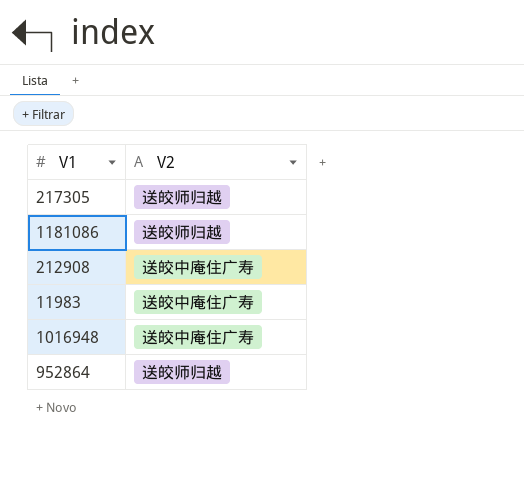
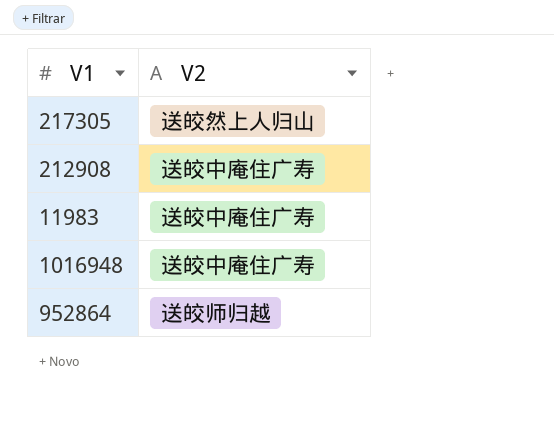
row 1181086: 送皎师归越 -> none
217305 | V2: 送皎师归越 -> 送皎然上人归山

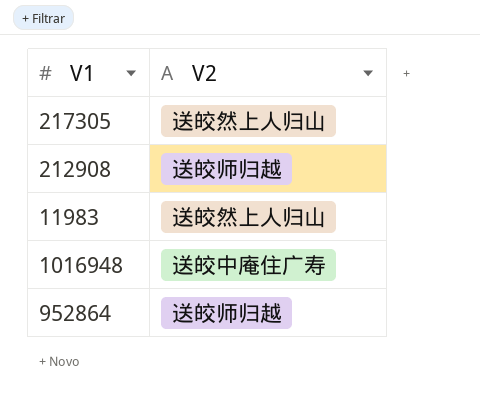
212908 | V2: 送皎中庵住广寿 -> 送皎师归越
11983 | V2: 送皎中庵住广寿 -> 送皎然上人归山

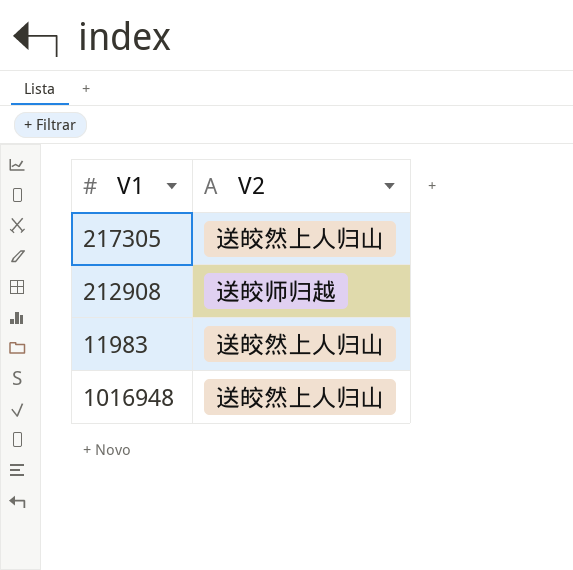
row 952864: 送皎师归越 -> none
1016948 | V2: 送皎中庵住广寿 -> 送皎然上人归山

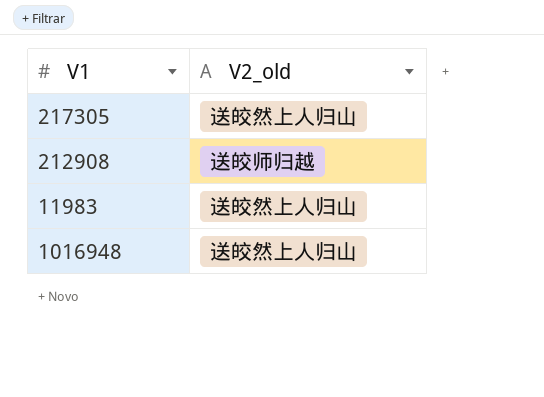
column name: V2 -> V2_old

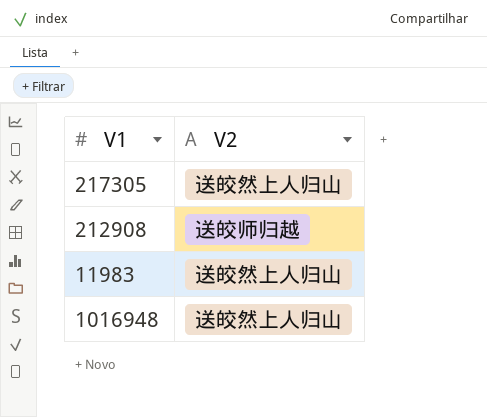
column name: V2_old -> V2

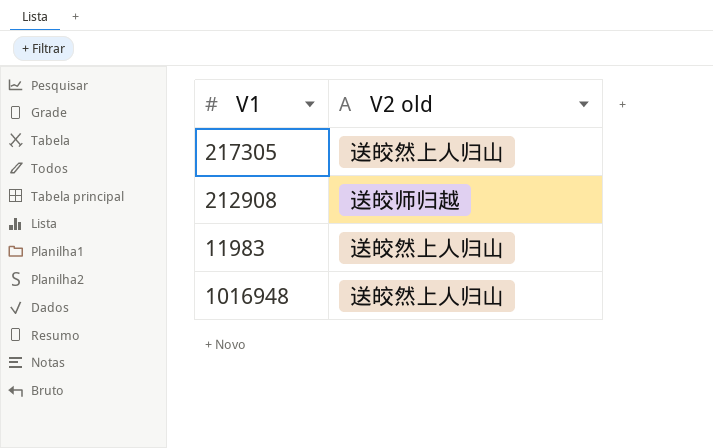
column name: V2 -> V2 old

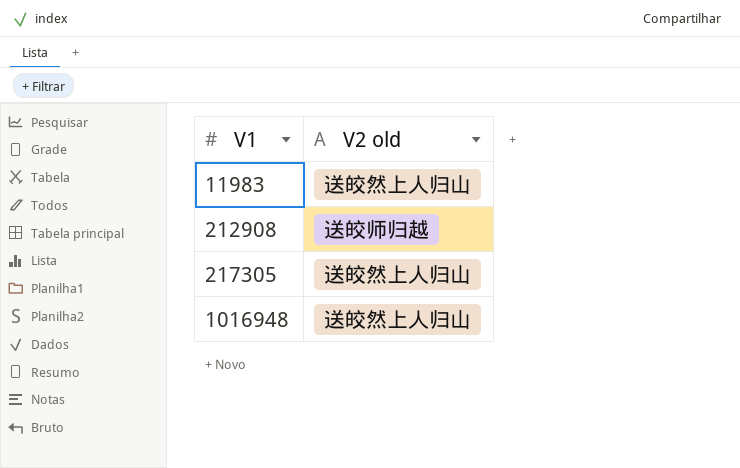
row order: none -> V1 ascending

